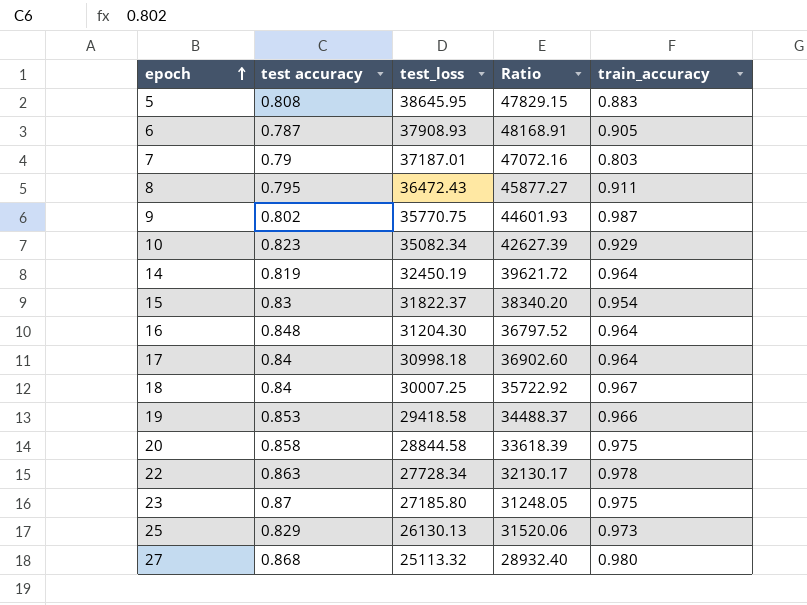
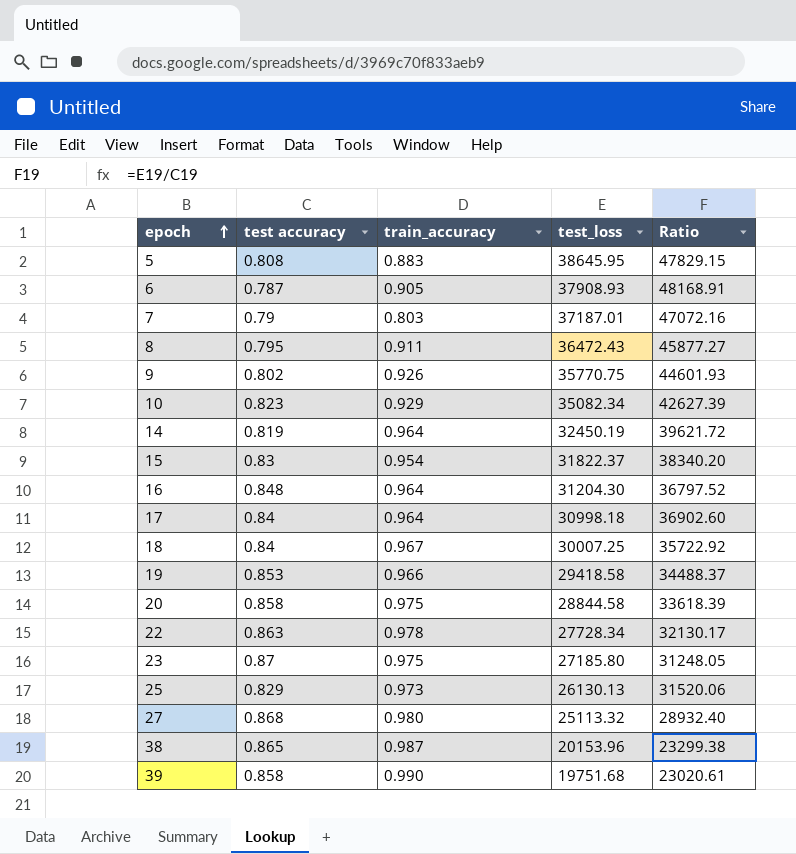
column train_accuracy | position: 5 -> 3
9 | train_accuracy: 0.987 -> 0.926
row 38: none -> 0.865 | 0.987 | 20153.96 | 23299.38
row 39: none -> 0.858 | 0.990 | 19751.68 | 23020.61

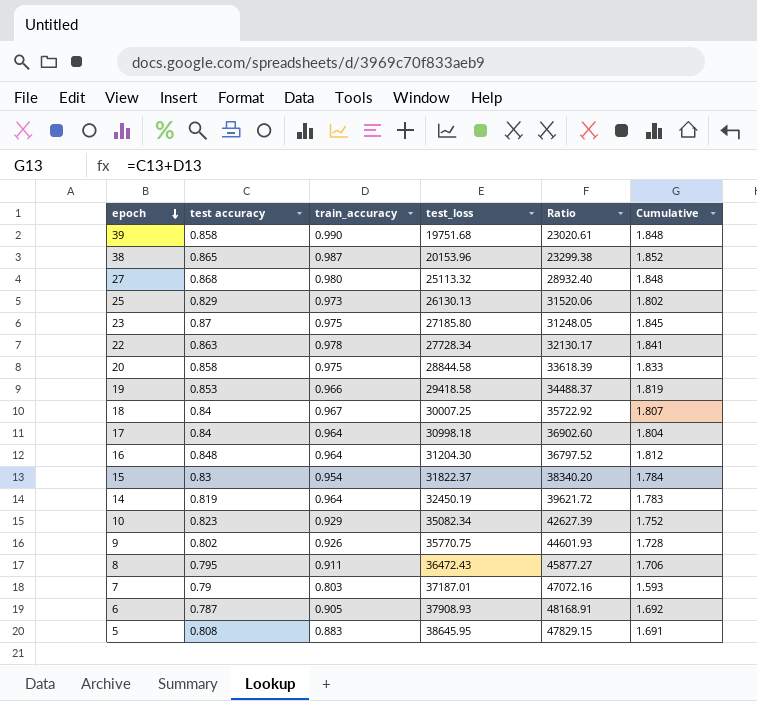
row order: epoch ascending -> epoch descending
column Cumulative | formula: none -> [test accuracy] + [train_accuracy]

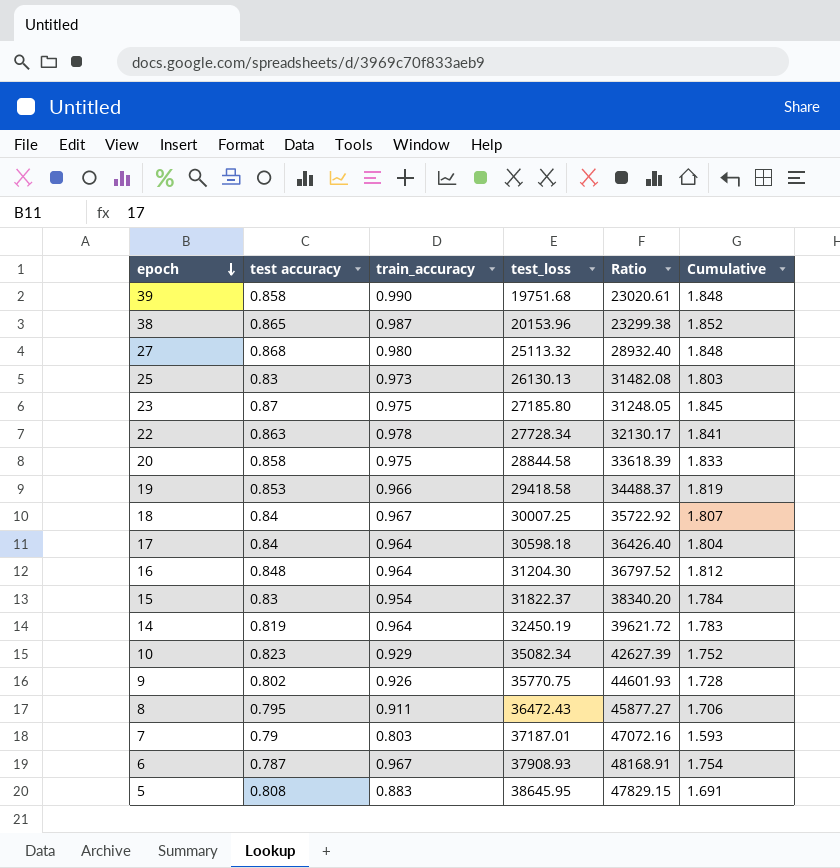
25 | test accuracy: 0.829 -> 0.83
25 | Ratio: 31520.06 -> 31482.08
25 | Cumulative: 1.802 -> 1.803
17 | test_loss: 30998.18 -> 30598.18
17 | Ratio: 36902.60 -> 36426.40
6 | train_accuracy: 0.905 -> 0.967
6 | Cumulative: 1.692 -> 1.754

